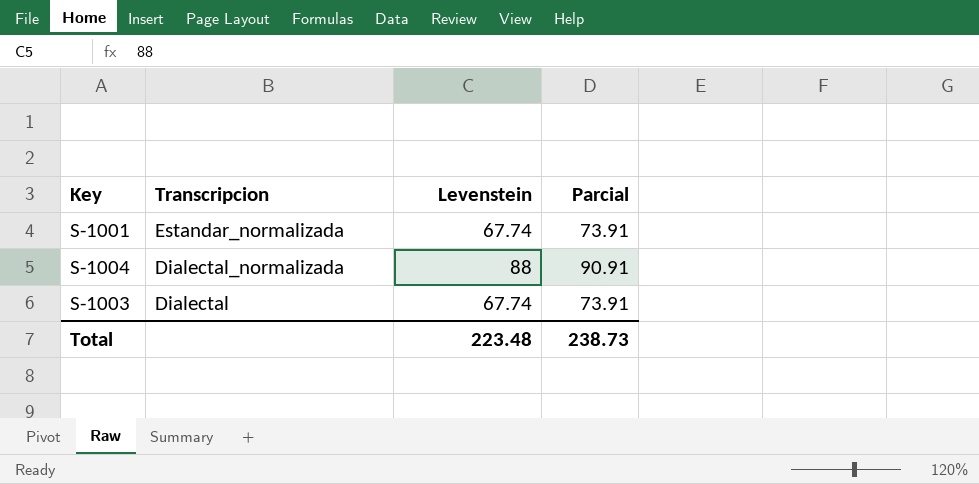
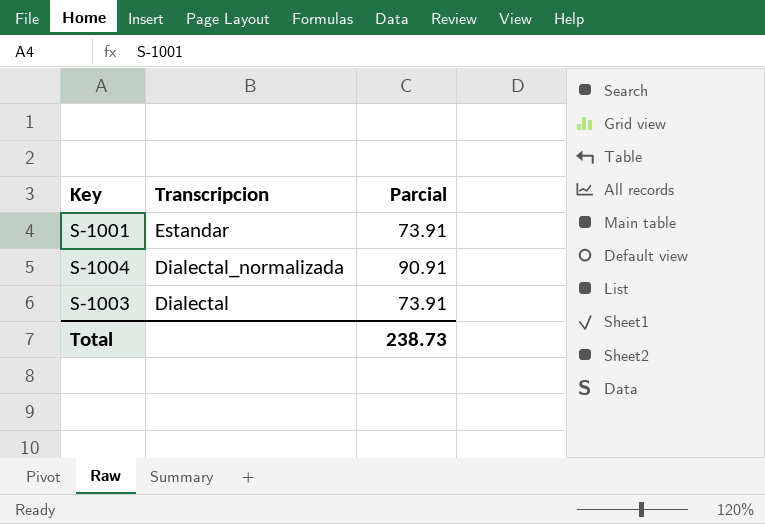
column Levenstein | position: 3 -> none
S-1001 | Transcripcion: Estandar_normalizada -> Estandar

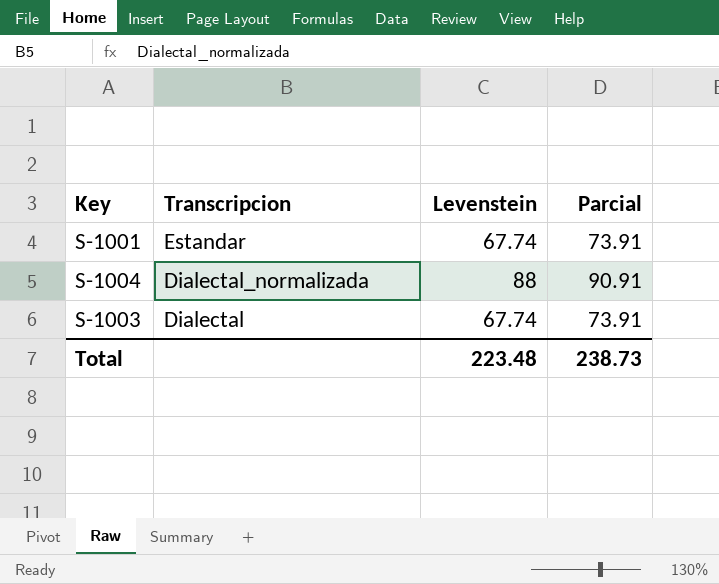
column Levenstein | position: none -> 3

